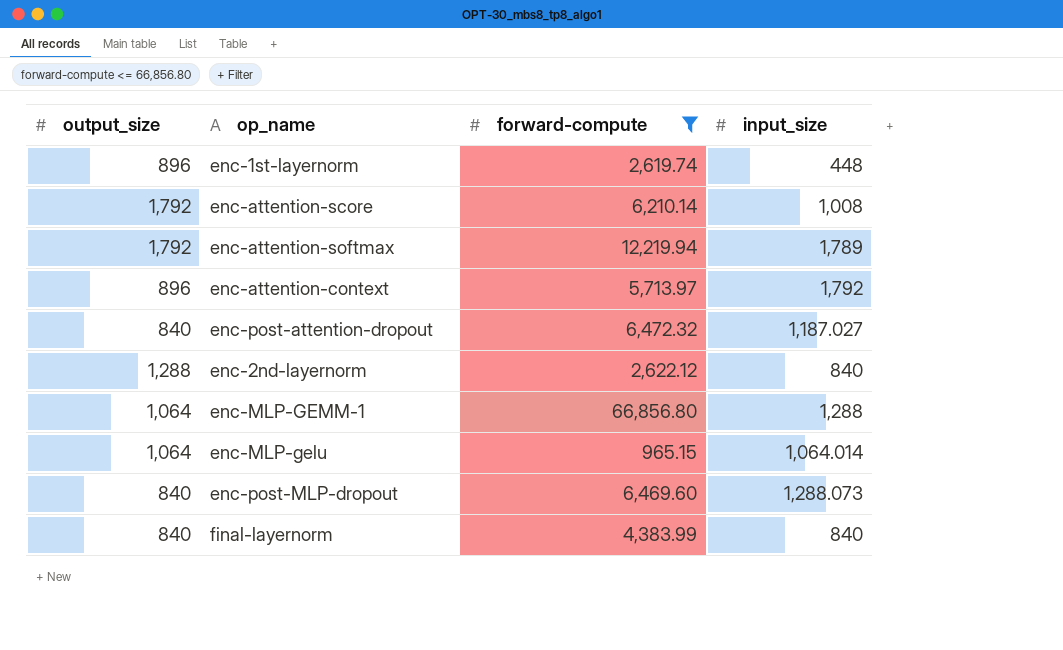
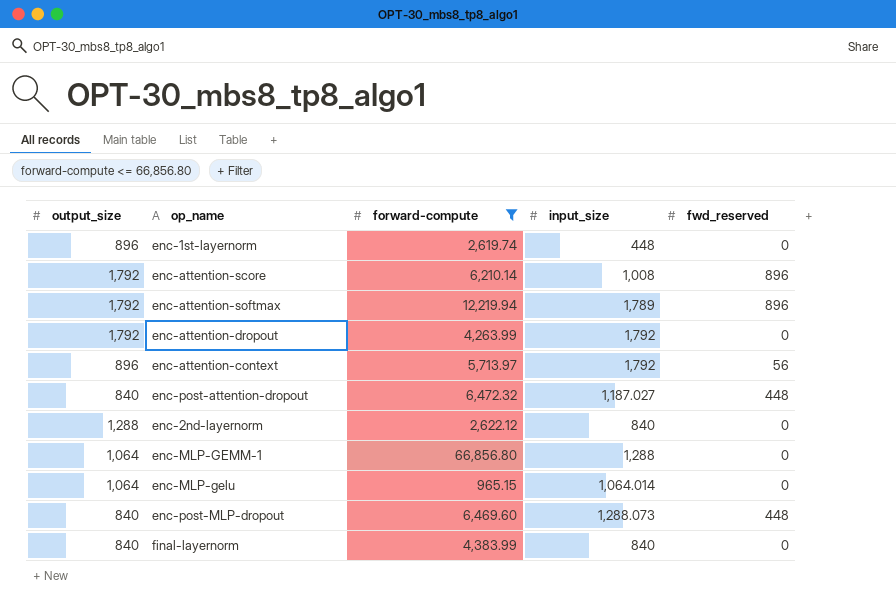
column fwd_reserved | position: none -> 5
row enc-attention-dropout: none -> 1,792 | 4,263.99 | 1,792 | 0

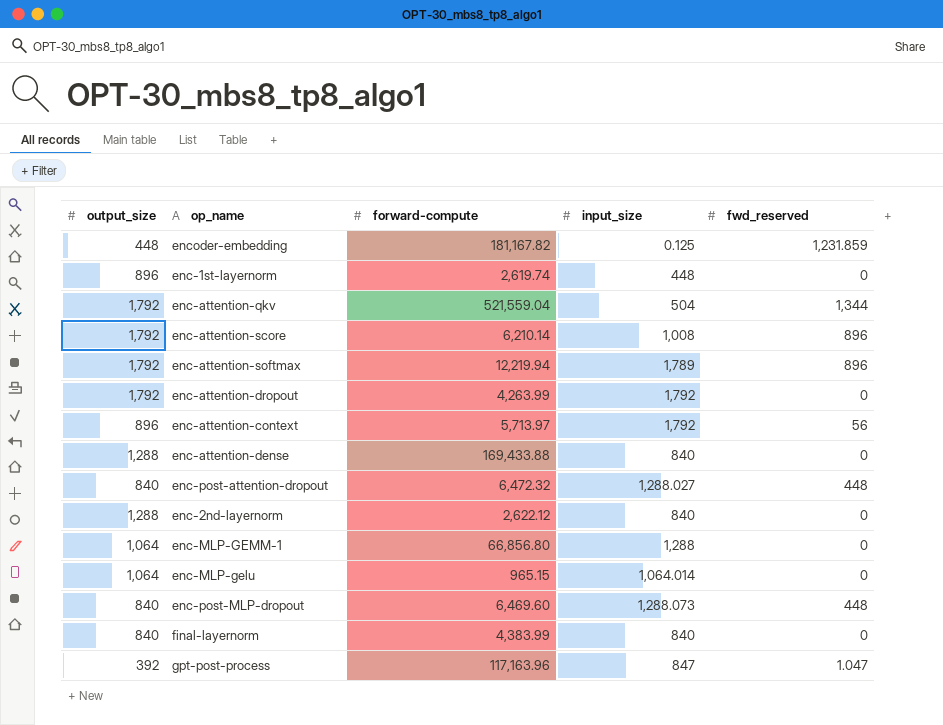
filter: forward-compute <= 66,856.80 -> none
enc-post-attention-dropout | input_size: 1,187.027 -> 1,288.027

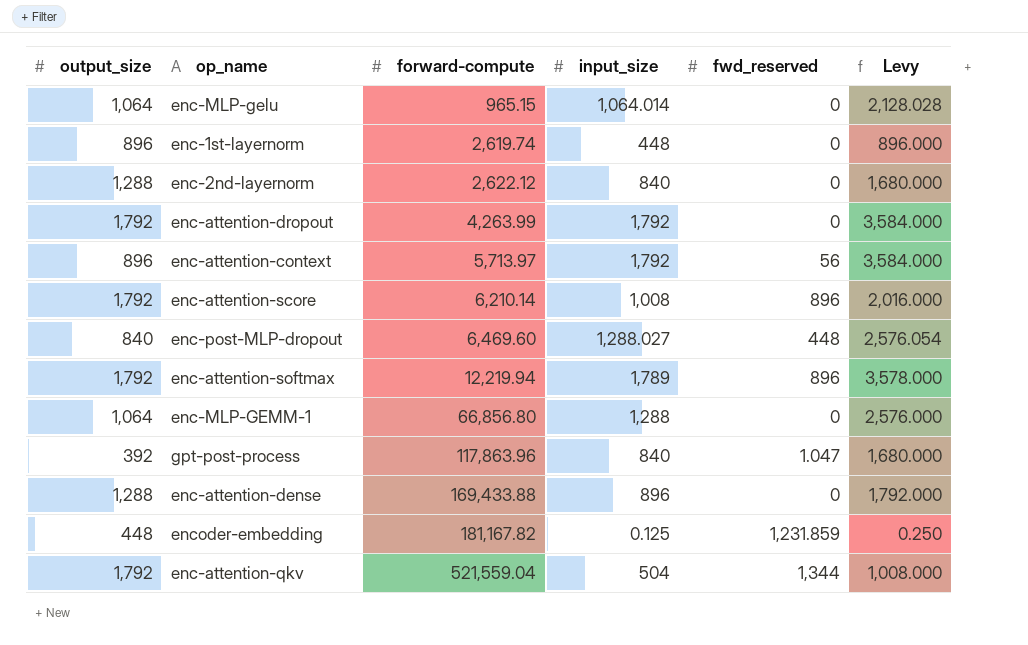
row order: none -> forward-compute ascending
column Levy | formula: none -> [input_size] * 2
row enc-post-attention-dropout: 840 | 6,472.32 | 1,288.027 | 448 -> none
row final-layernorm: 840 | 4,383.99 | 840 | 0 -> none
enc-post-MLP-dropout | input_size: 1,288.073 -> 1,288.027
gpt-post-process | forward-compute: 117,163.96 -> 117,863.96
gpt-post-process | input_size: 847 -> 840
enc-attention-dense | input_size: 840 -> 896

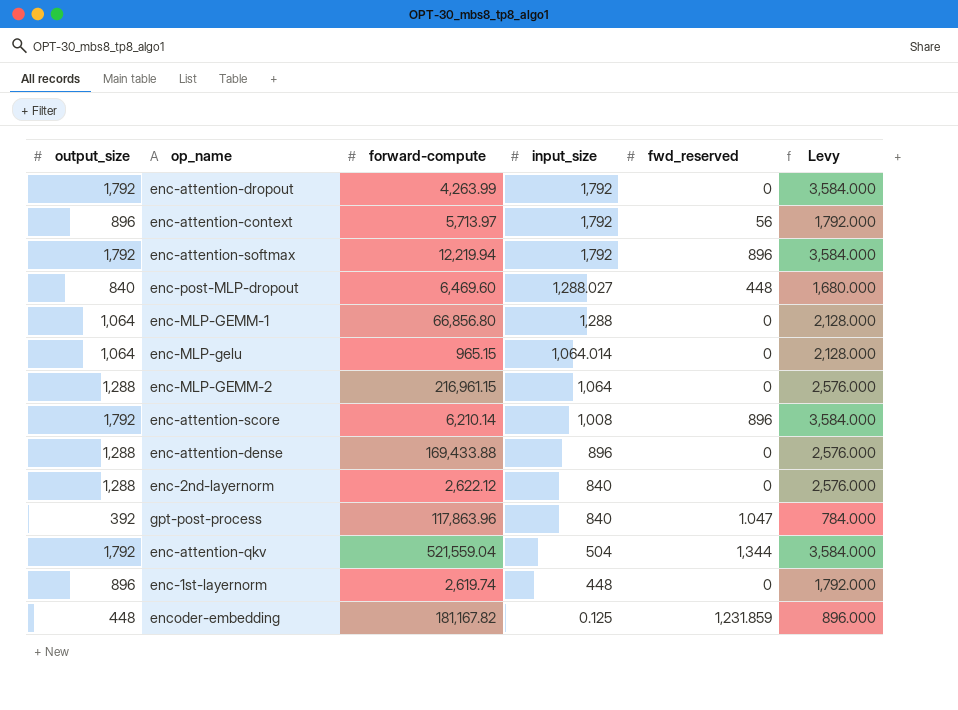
row order: forward-compute ascending -> input_size descending
column Levy | formula: [input_size] * 2 -> [output_size] * 2
enc-attention-softmax | input_size: 1,789 -> 1,792
row enc-MLP-GEMM-2: none -> 1,288 | 216,961.15 | 1,064 | 0 | 2,576.000

